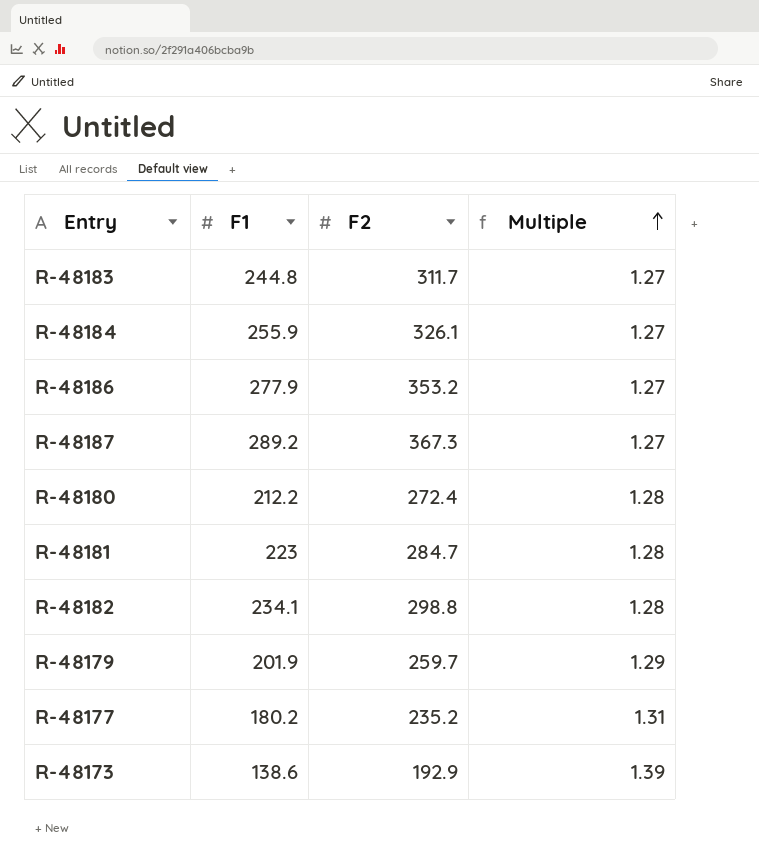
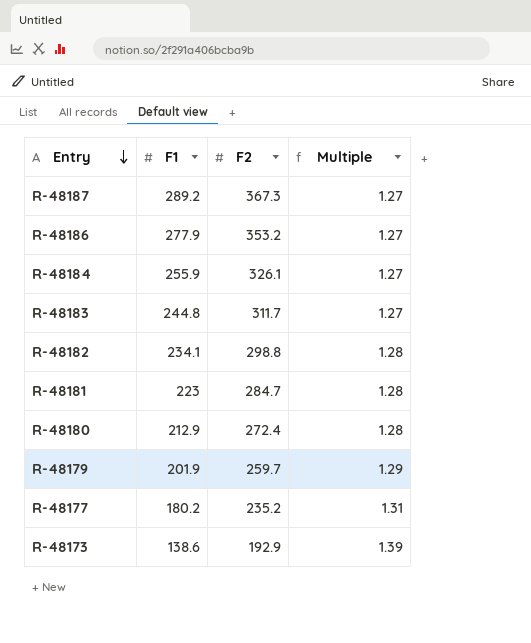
row order: Multiple ascending -> Entry descending
R-48180 | F1: 212.2 -> 212.9

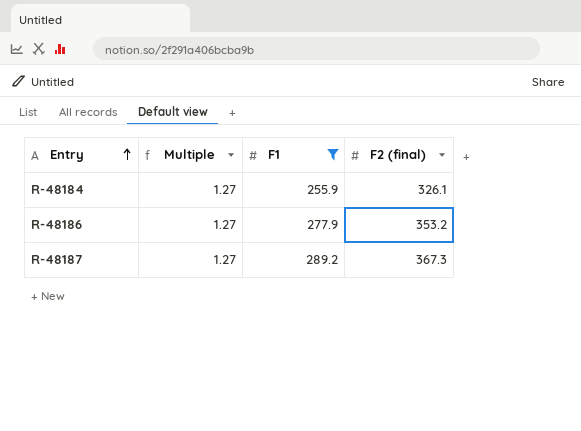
filter: none -> F1 >= 255.9
row order: Entry descending -> Entry ascending
column Multiple | position: 4 -> 2
column name: F2 -> F2 (final)

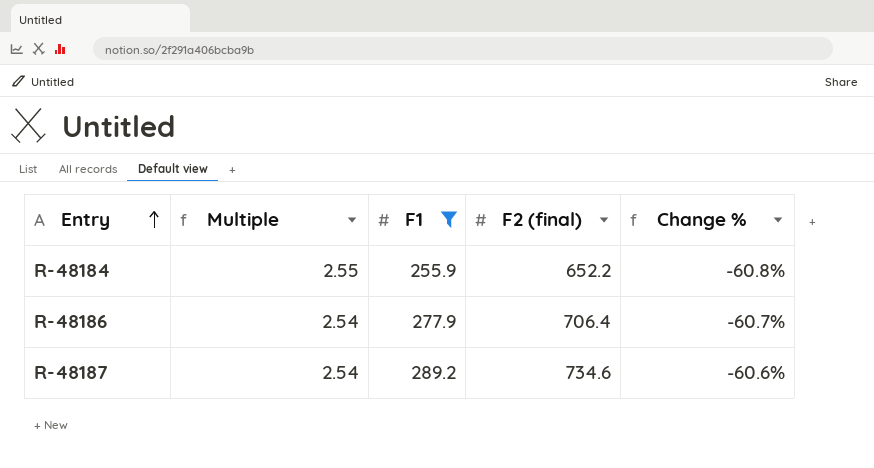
column Change % | formula: none -> ([F1] - [F2 (final)]) / [F2 (final)]
R-48184 | Multiple: 1.27 -> 2.55
R-48184 | F2 (final): 326.1 -> 652.2
R-48186 | Multiple: 1.27 -> 2.54
R-48186 | F2 (final): 353.2 -> 706.4
R-48187 | Multiple: 1.27 -> 2.54
R-48187 | F2 (final): 367.3 -> 734.6

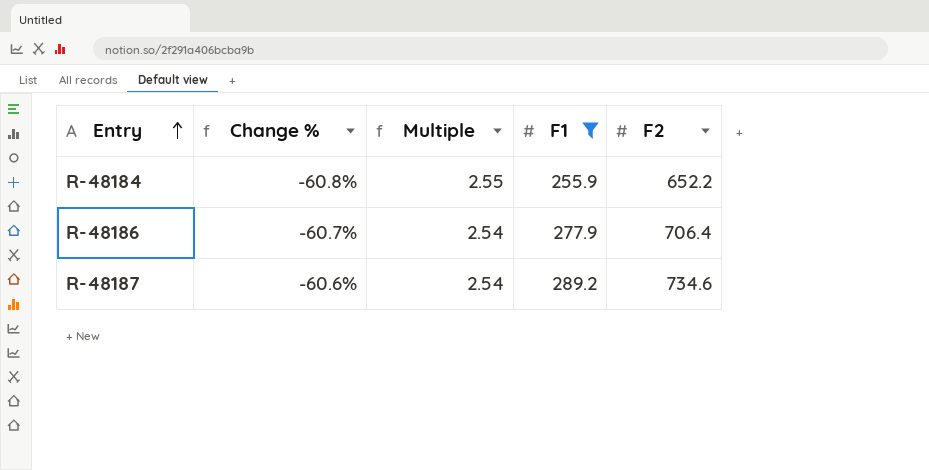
column Change % | position: 5 -> 2
column name: F2 (final) -> F2

